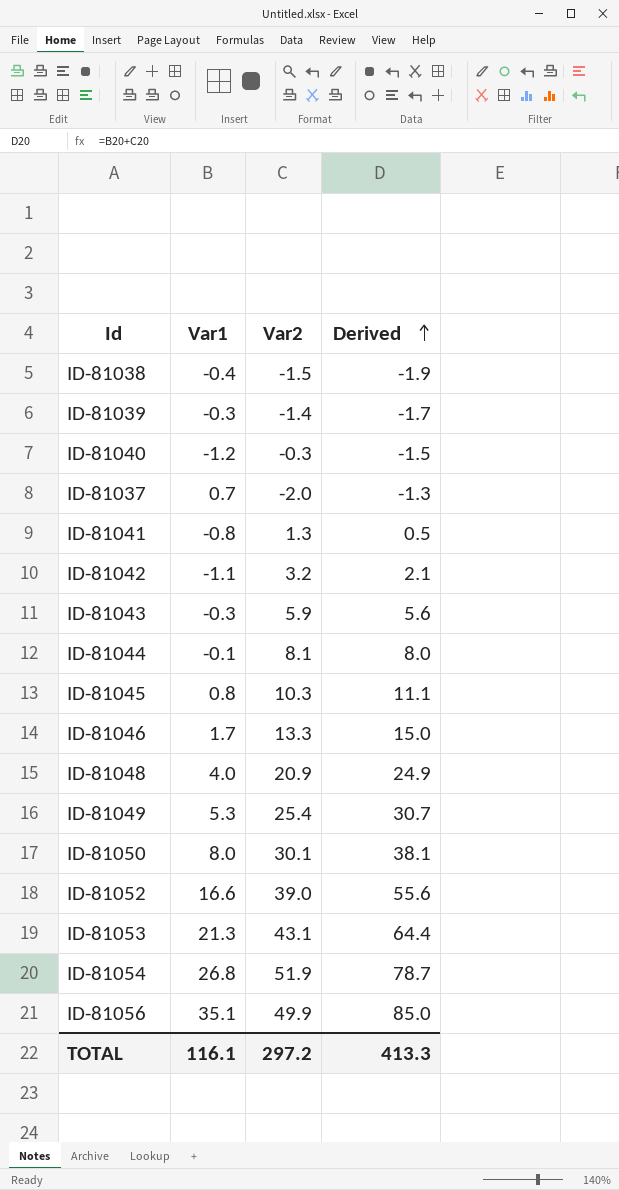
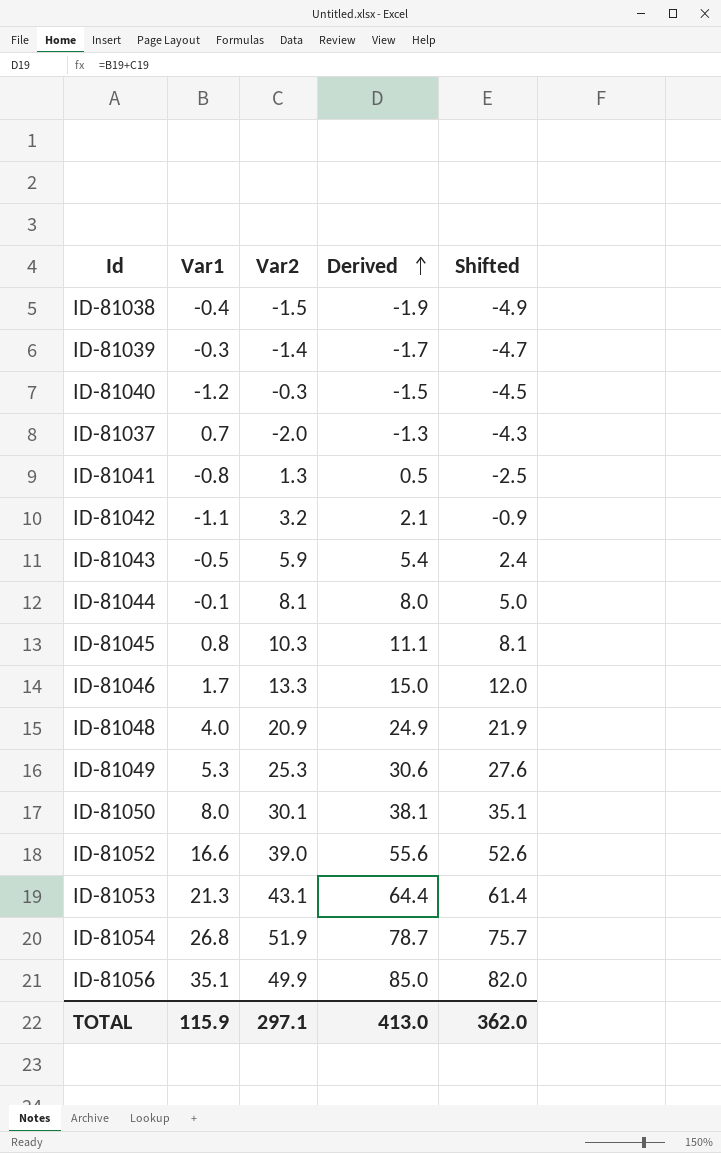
column Shifted | formula: none -> [Derived] - 3
ID-81043 | Var1: -0.3 -> -0.5
ID-81043 | Derived: 5.6 -> 5.4
ID-81049 | Var2: 25.4 -> 25.3
ID-81049 | Derived: 30.7 -> 30.6
TOTAL | Var1: 116.1 -> 115.9
TOTAL | Var2: 297.2 -> 297.1
TOTAL | Derived: 413.3 -> 413.0

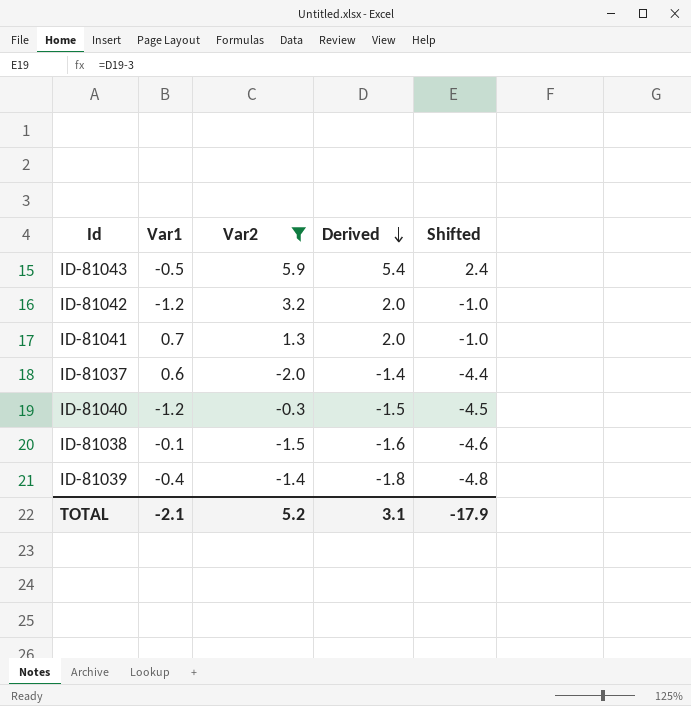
filter: none -> Var2 <= 5.9
row order: Derived ascending -> Derived descending
ID-81042 | Var1: -1.1 -> -1.2
ID-81042 | Derived: 2.1 -> 2.0
ID-81042 | Shifted: -0.9 -> -1.0
ID-81041 | Var1: -0.8 -> 0.7
ID-81041 | Derived: 0.5 -> 2.0
ID-81041 | Shifted: -2.5 -> -1.0
ID-81037 | Var1: 0.7 -> 0.6
ID-81037 | Derived: -1.3 -> -1.4
ID-81037 | Shifted: -4.3 -> -4.4
ID-81038 | Var1: -0.4 -> -0.1
ID-81038 | Derived: -1.9 -> -1.6
ID-81038 | Shifted: -4.9 -> -4.6
ID-81039 | Var1: -0.3 -> -0.4
ID-81039 | Derived: -1.7 -> -1.8
ID-81039 | Shifted: -4.7 -> -4.8
TOTAL | Var1: 115.9 -> -2.1
TOTAL | Var2: 297.1 -> 5.2
TOTAL | Derived: 413.0 -> 3.1
TOTAL | Shifted: 362.0 -> -17.9

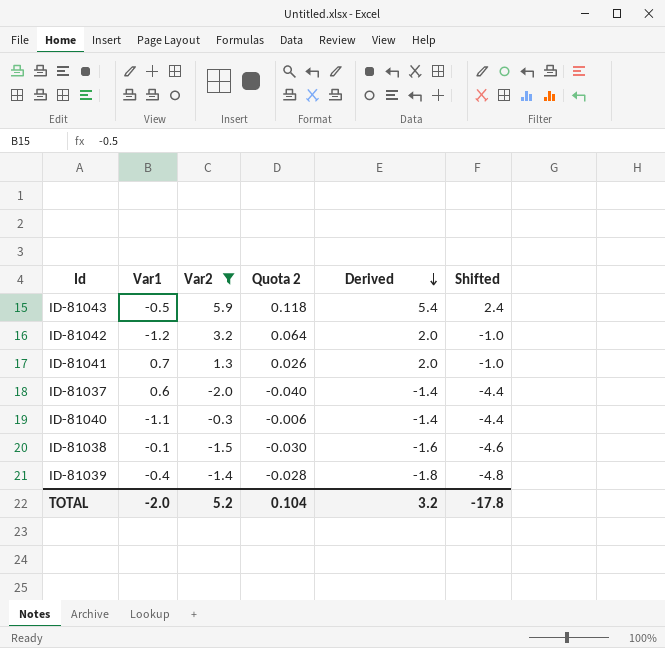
column Quota 2 | formula: none -> [Var2] * 0.02
ID-81040 | Var1: -1.2 -> -1.1
ID-81040 | Derived: -1.5 -> -1.4
ID-81040 | Shifted: -4.5 -> -4.4
TOTAL | Var1: -2.1 -> -2.0
TOTAL | Derived: 3.1 -> 3.2
TOTAL | Shifted: -17.9 -> -17.8

